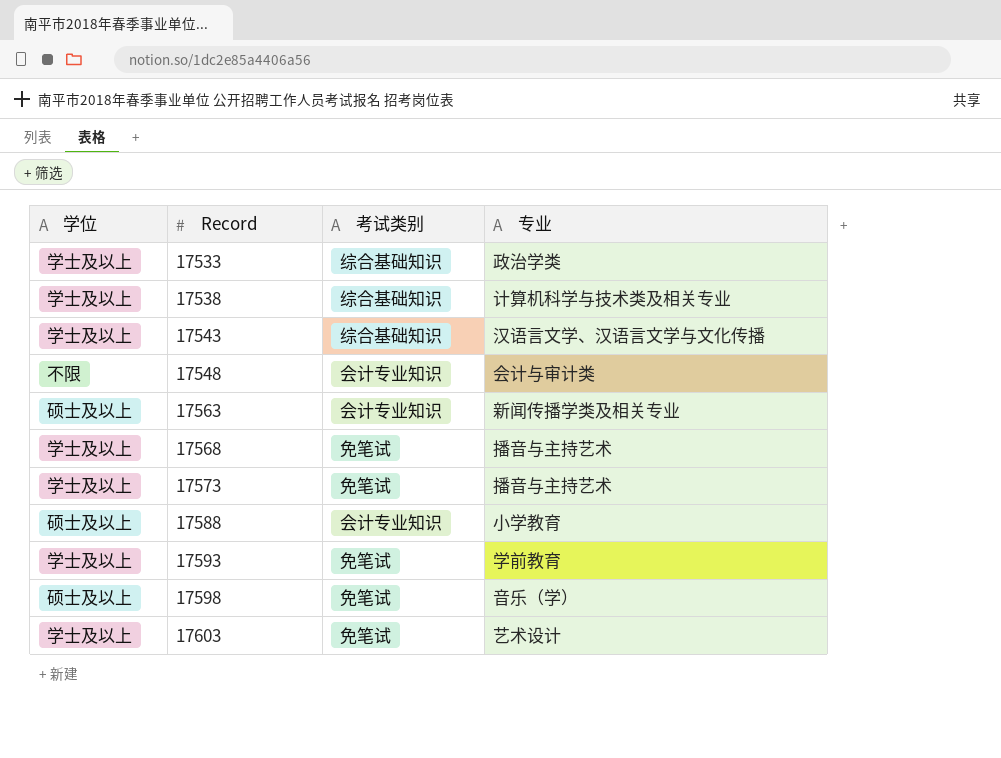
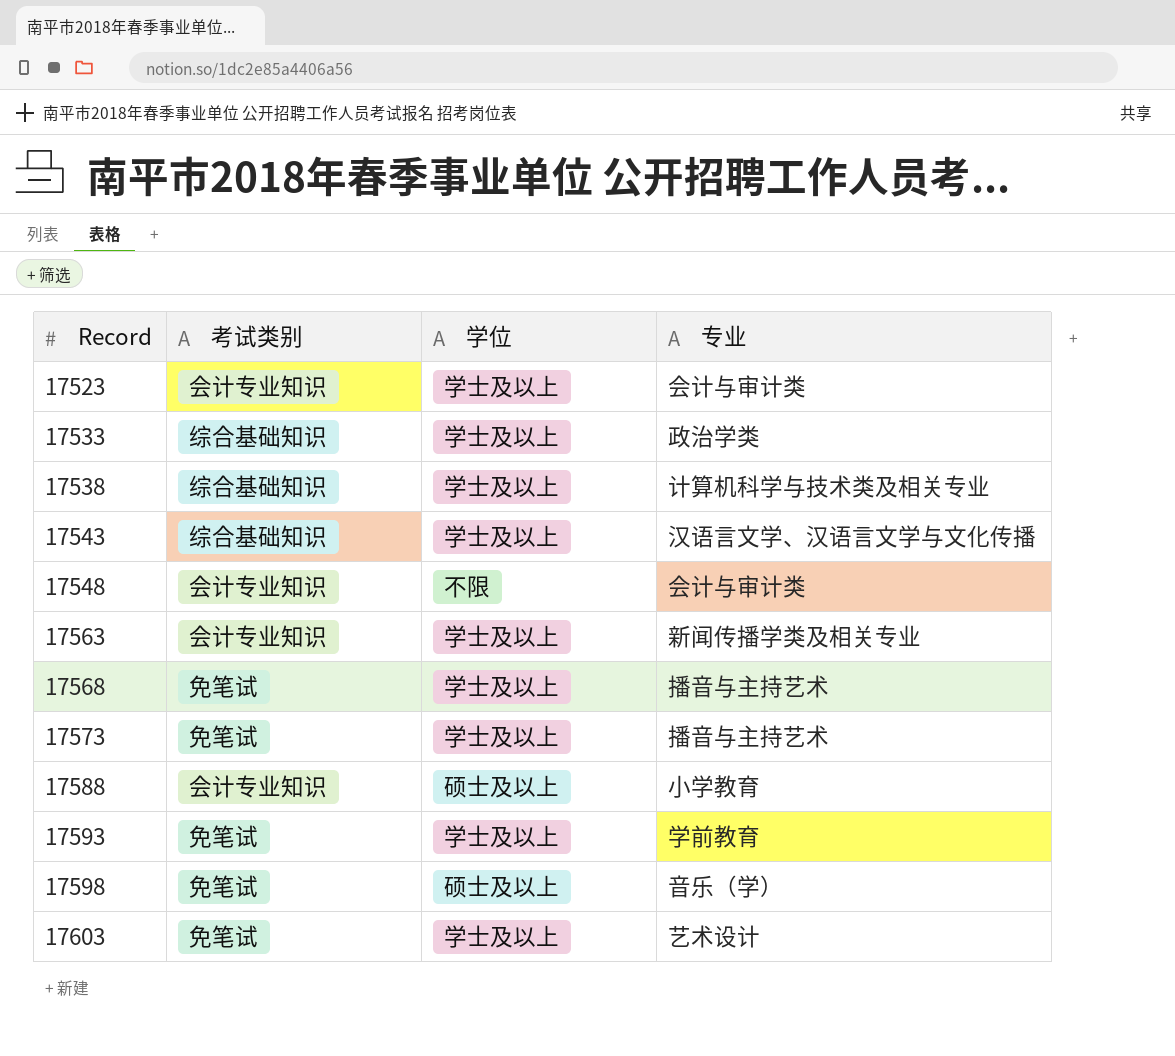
column 学位 | position: 1 -> 3
row 17523: none -> 会计专业知识 | 学士及以上 | 会计与审计类
17563 | 学位: 硕士及以上 -> 学士及以上

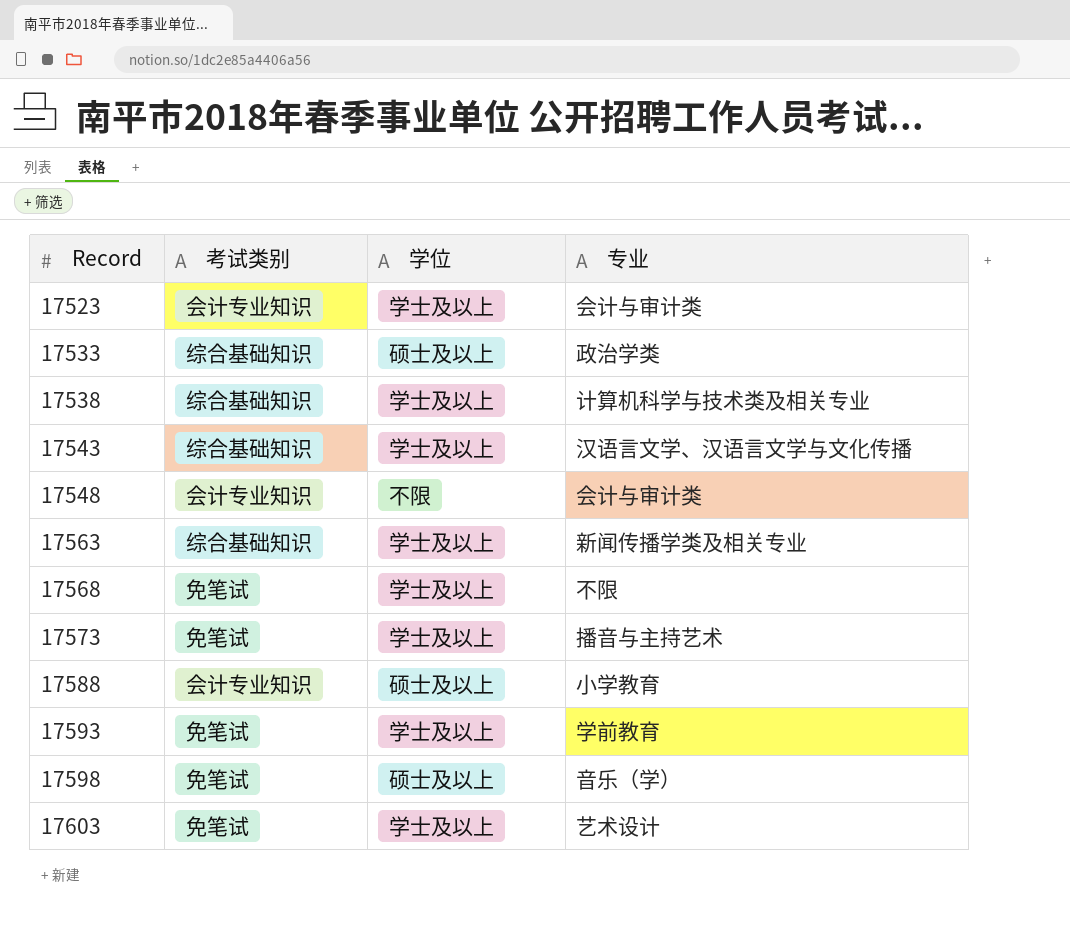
17533 | 学位: 学士及以上 -> 硕士及以上
17563 | 考试类别: 会计专业知识 -> 综合基础知识
17568 | 专业: 播音与主持艺术 -> 不限

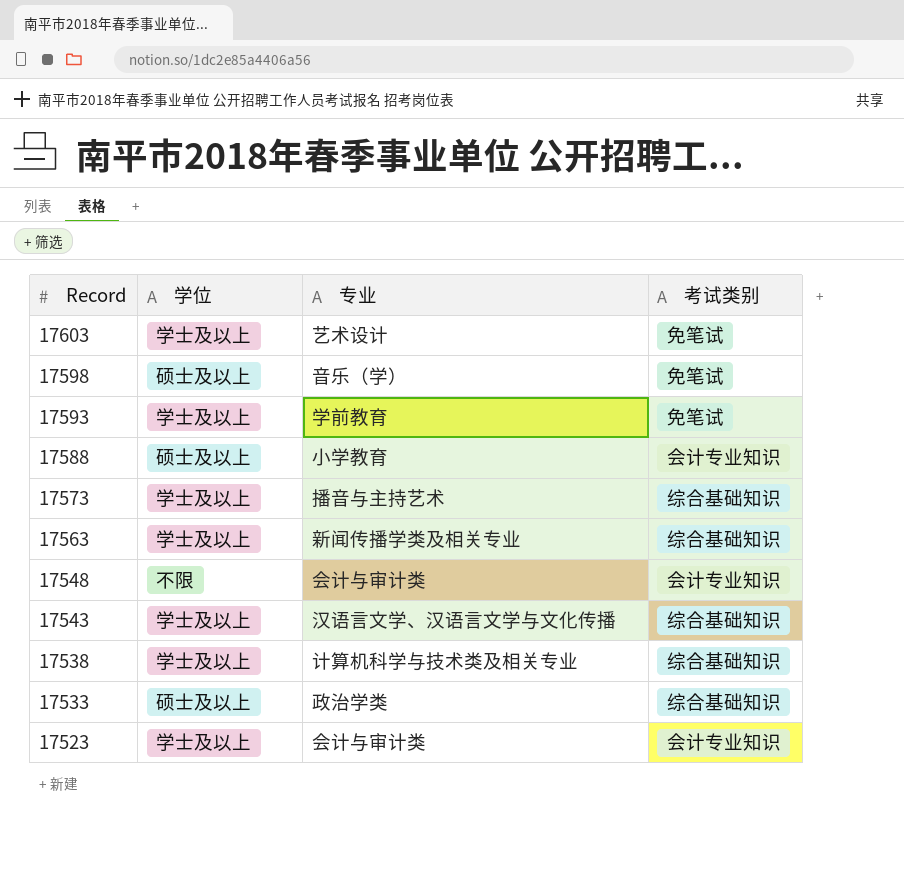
row order: Record ascending -> Record descending
column 考试类别 | position: 2 -> 4
row 17568: 免笔试 | 学士及以上 | 不限 -> none
17573 | 考试类别: 免笔试 -> 综合基础知识

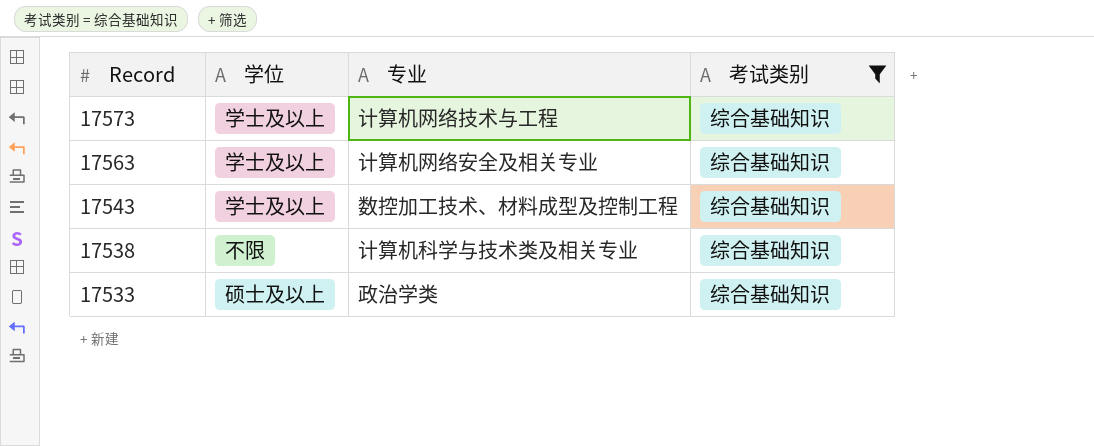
filter: none -> 考试类别 = 综合基础知识
17573 | 专业: 播音与主持艺术 -> 计算机网络技术与工程
17563 | 专业: 新闻传播学类及相关专业 -> 计算机网络安全及相关专业
17543 | 专业: 汉语言文学、汉语言文学与文化传播 -> 数控加工技术、材料成型及控制工程
17538 | 学位: 学士及以上 -> 不限

